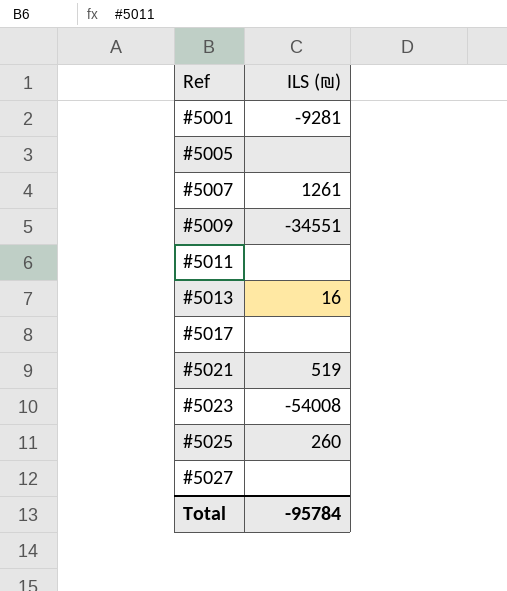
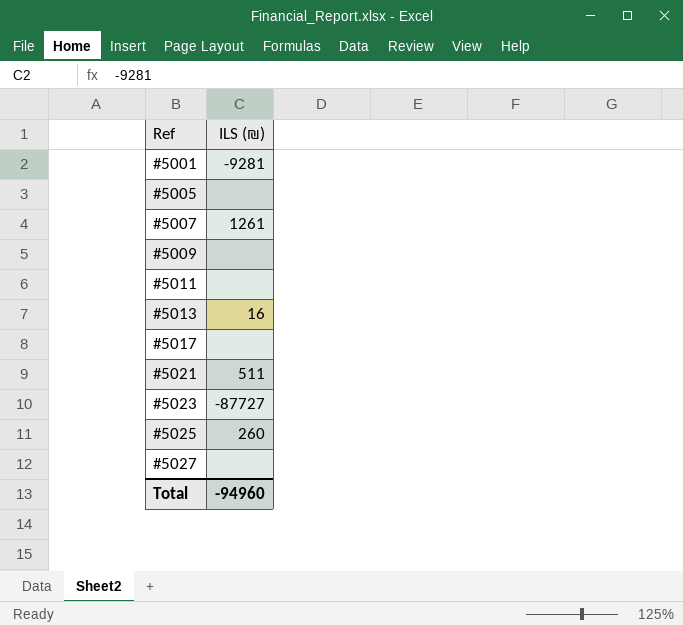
#5009 | ILS (₪): -34551 -> none
#5021 | ILS (₪): 519 -> 511
#5023 | ILS (₪): -54008 -> -87727
Total | ILS (₪): -95784 -> -94960

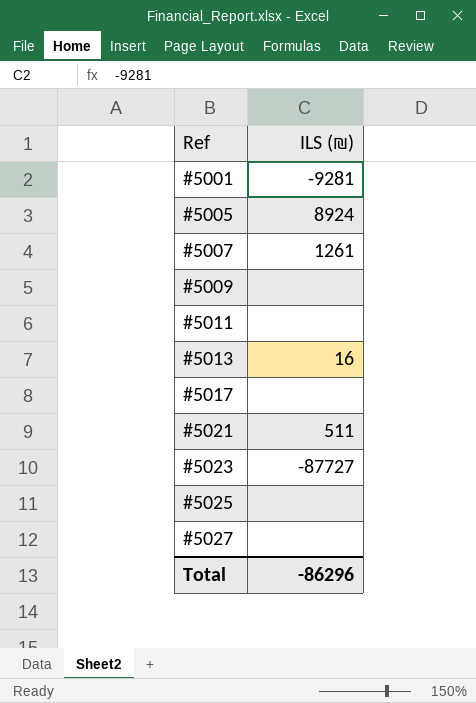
#5005 | ILS (₪): none -> 8924
#5025 | ILS (₪): 260 -> none
Total | ILS (₪): -94960 -> -86296

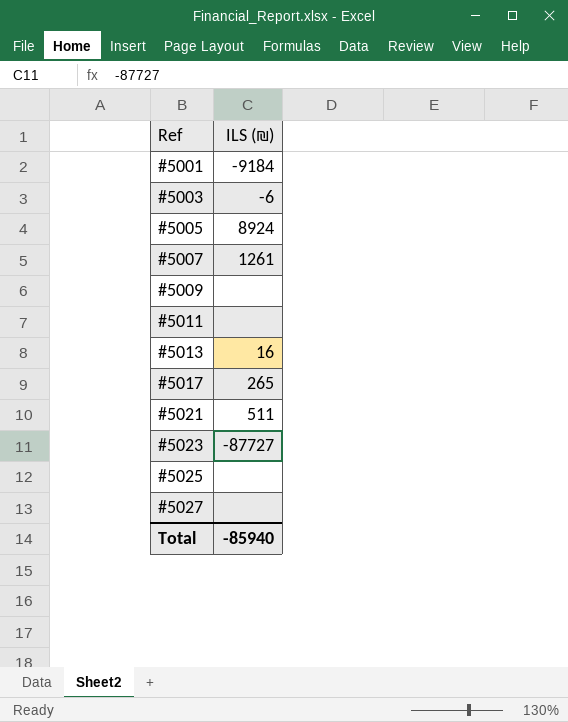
#5001 | ILS (₪): -9281 -> -9184
row #5003: none -> -6
#5017 | ILS (₪): none -> 265
Total | ILS (₪): -86296 -> -85940

